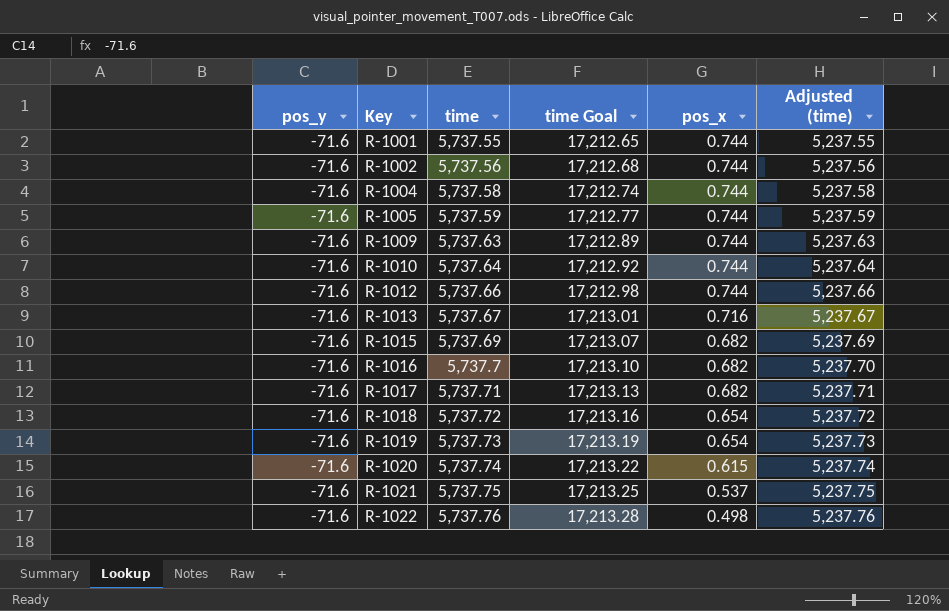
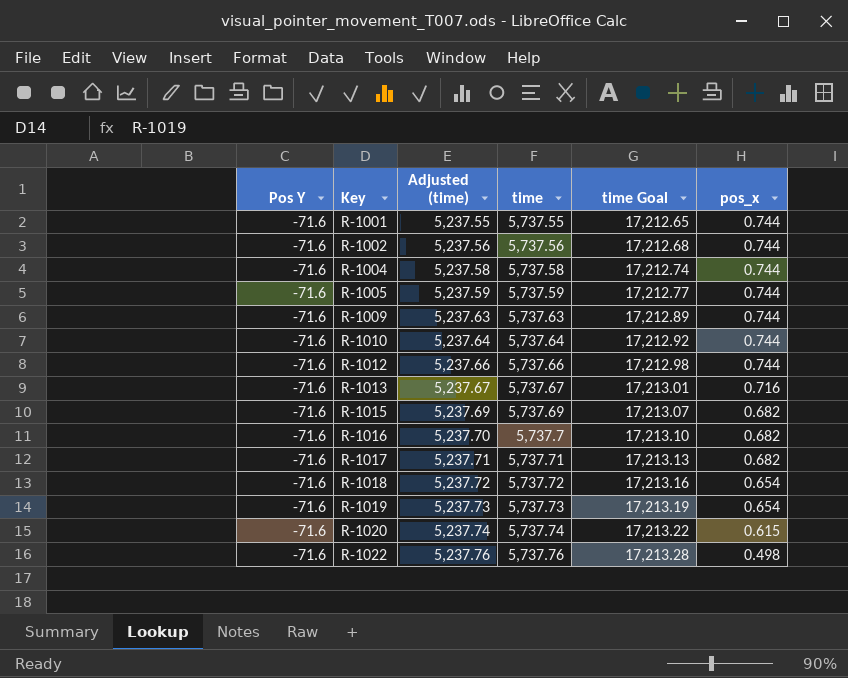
column name: pos_y -> Pos Y
column Adjusted (time) | position: 6 -> 3
row R-1021: -71.6 | 5,737.75 | 17,213.25 | 0.537 | 5,237.75 -> none

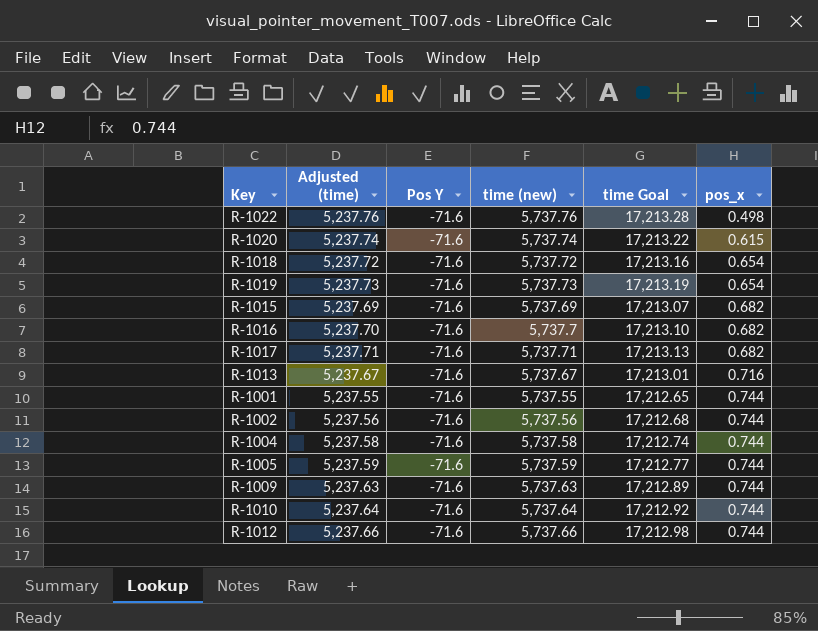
row order: Key ascending -> pos_x ascending
column Pos Y | position: 1 -> 3
column name: time -> time (new)

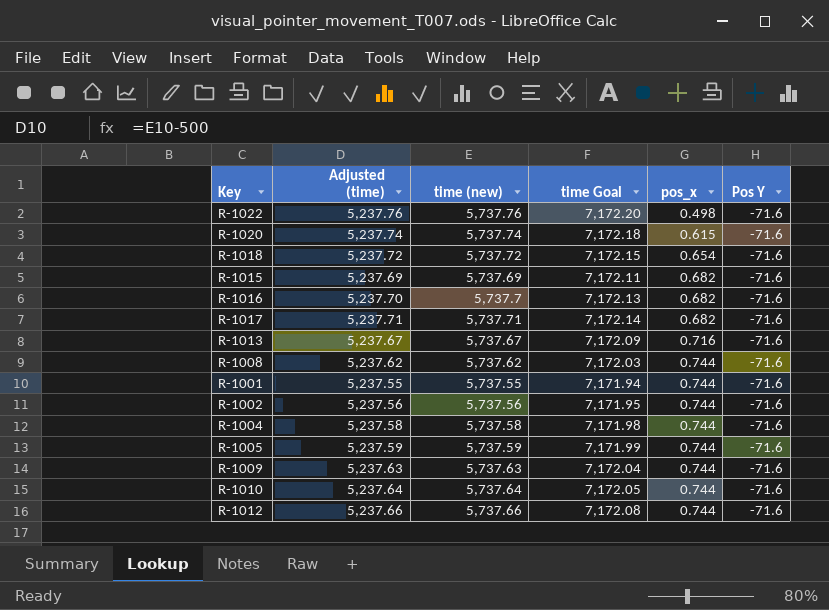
column time Goal | formula: [time (new)] * 3 -> [time (new)] * 1.25
column Pos Y | position: 3 -> 6
row R-1019: 5,237.73 | -71.6 | 5,737.73 | 17,213.19 | 0.654 -> none
row R-1008: none -> 5,237.62 | 5,737.62 | 7,172.03 | 0.744 | -71.6

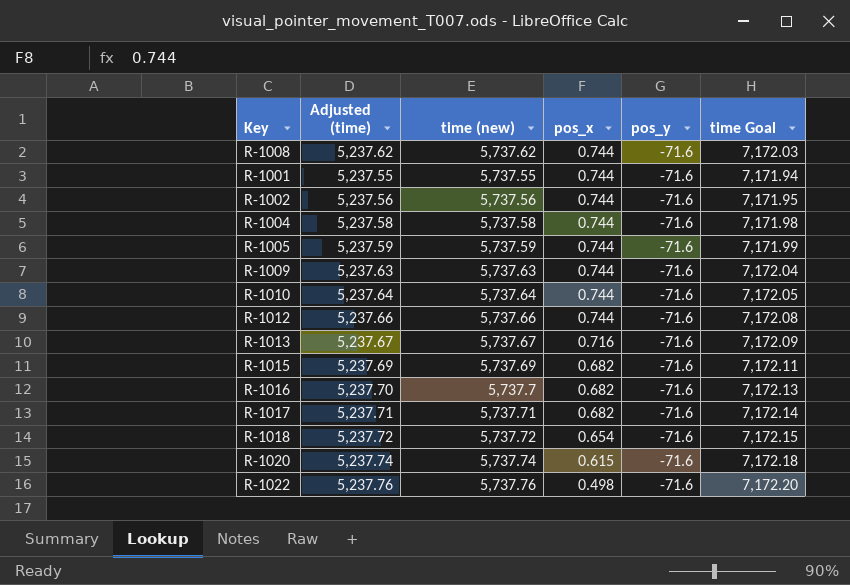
row order: pos_x ascending -> pos_x descending
column name: Pos Y -> pos_y
column time Goal | position: 4 -> 6

